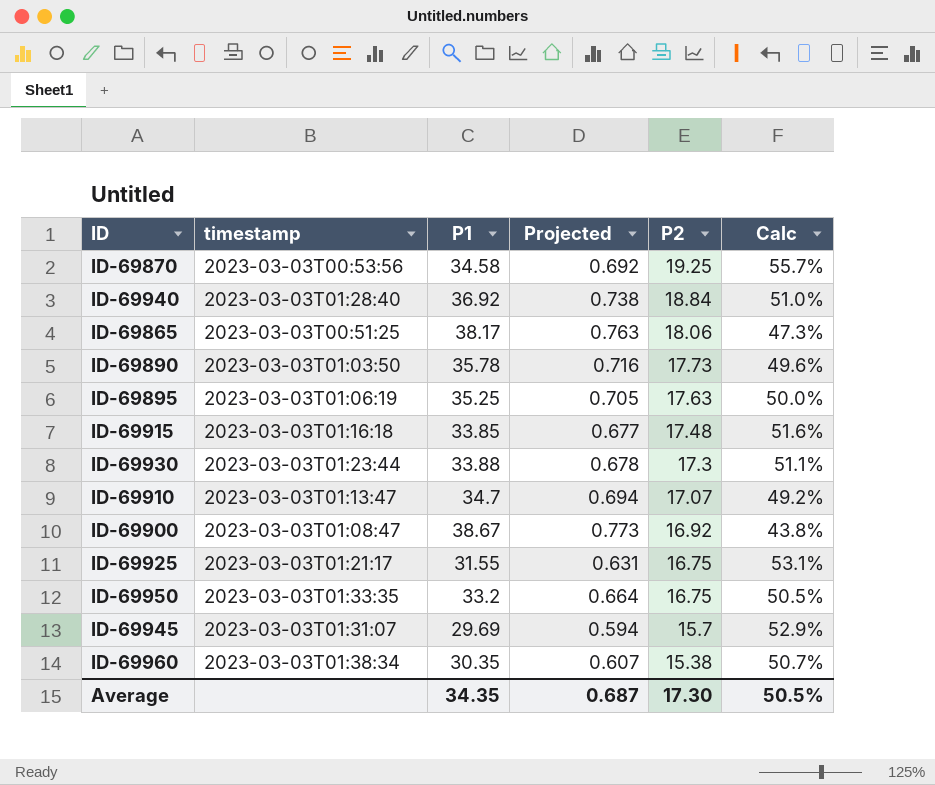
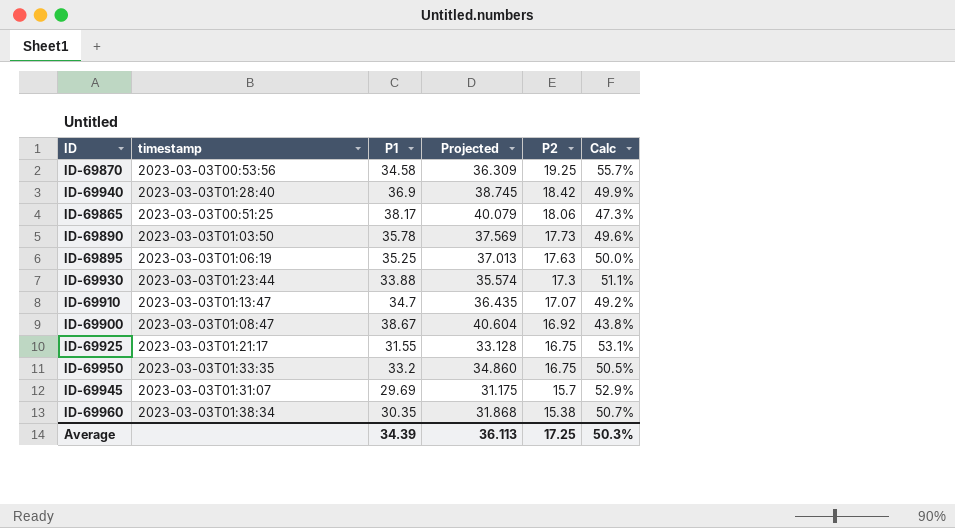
column Projected | formula: [P1] * 0.02 -> [P1] * 1.05
row ID-69915: 2023-03-03T01:16:18 | 33.85 | 0.677 | 17.48 | 51.6% -> none
ID-69940 | P1: 36.92 -> 36.9
ID-69940 | P2: 18.84 -> 18.42
ID-69940 | Calc: 51.0% -> 49.9%
Average | P1: 34.35 -> 34.39
Average | Projected: 0.687 -> 36.113
Average | P2: 17.30 -> 17.25
Average | Calc: 50.5% -> 50.3%

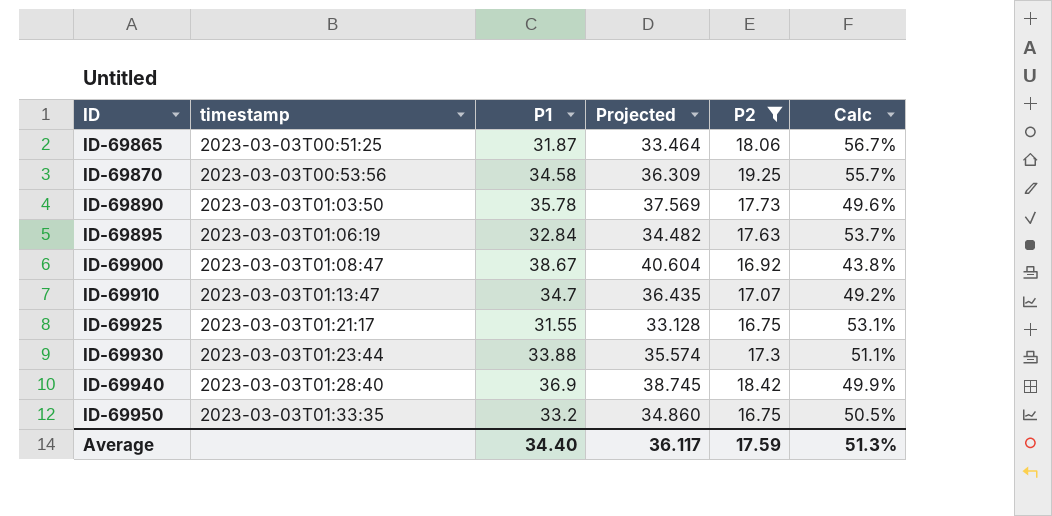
filter: none -> P2 >= 16.75
row order: P2 descending -> ID ascending
ID-69865 | P1: 38.17 -> 31.87
ID-69865 | Projected: 40.079 -> 33.464
ID-69865 | Calc: 47.3% -> 56.7%
ID-69895 | P1: 35.25 -> 32.84
ID-69895 | Projected: 37.013 -> 34.482
ID-69895 | Calc: 50.0% -> 53.7%
Average | P1: 34.39 -> 34.40
Average | Projected: 36.113 -> 36.117
Average | P2: 17.25 -> 17.59
Average | Calc: 50.3% -> 51.3%

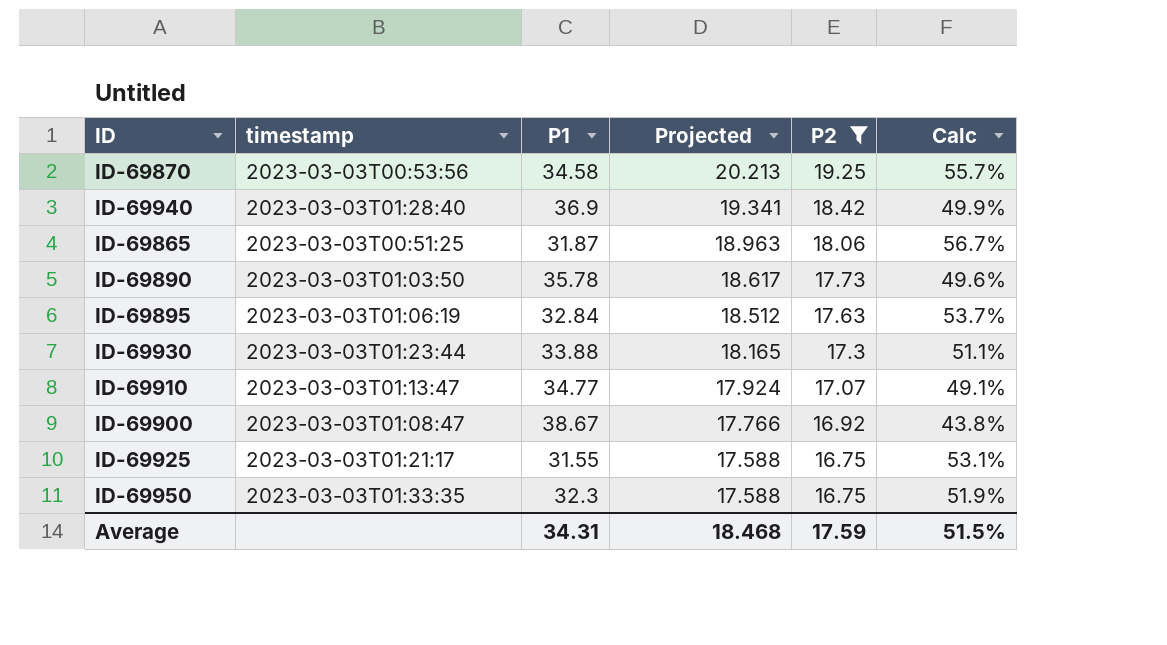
row order: ID ascending -> Projected descending
column Projected | formula: [P1] * 1.05 -> [P2] * 1.05
ID-69910 | P1: 34.7 -> 34.77
ID-69910 | Calc: 49.2% -> 49.1%
ID-69950 | P1: 33.2 -> 32.3
ID-69950 | Calc: 50.5% -> 51.9%
Average | P1: 34.40 -> 34.31
Average | Projected: 36.117 -> 18.468
Average | Calc: 51.3% -> 51.5%

